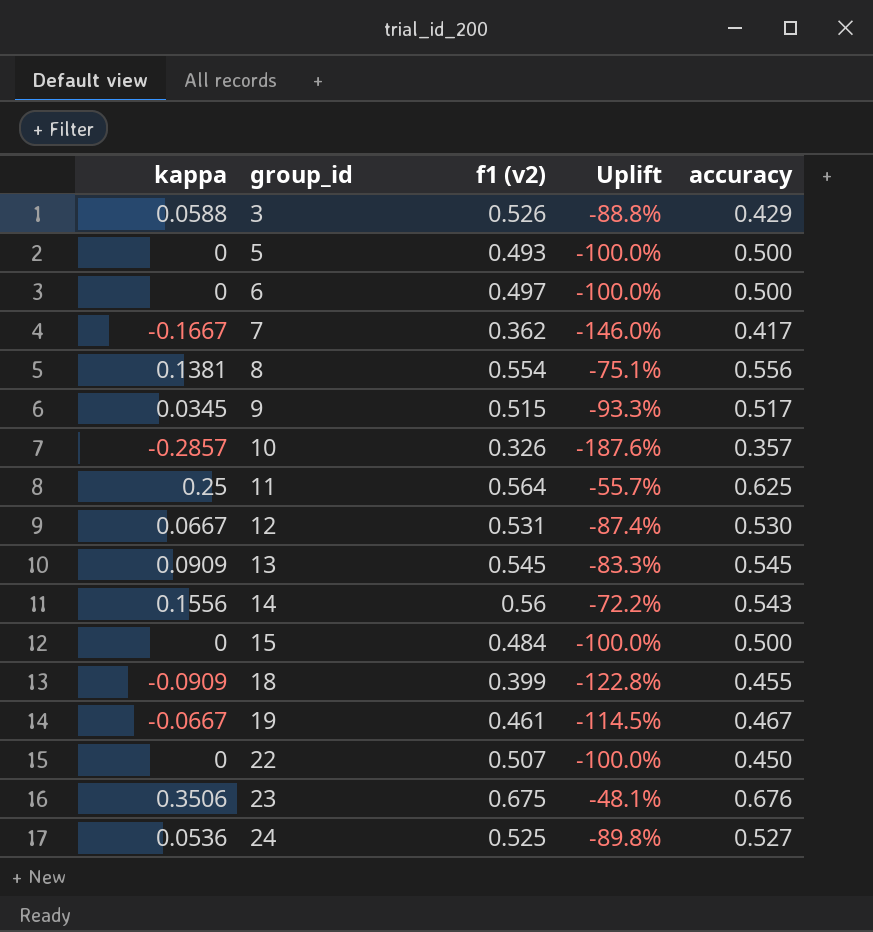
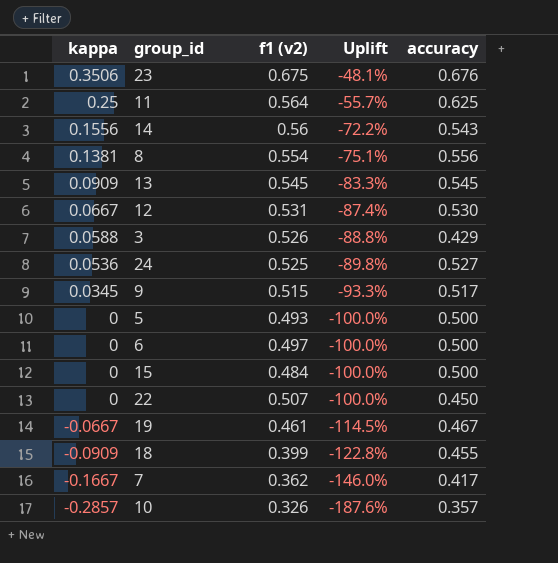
row order: group_id ascending -> kappa descending

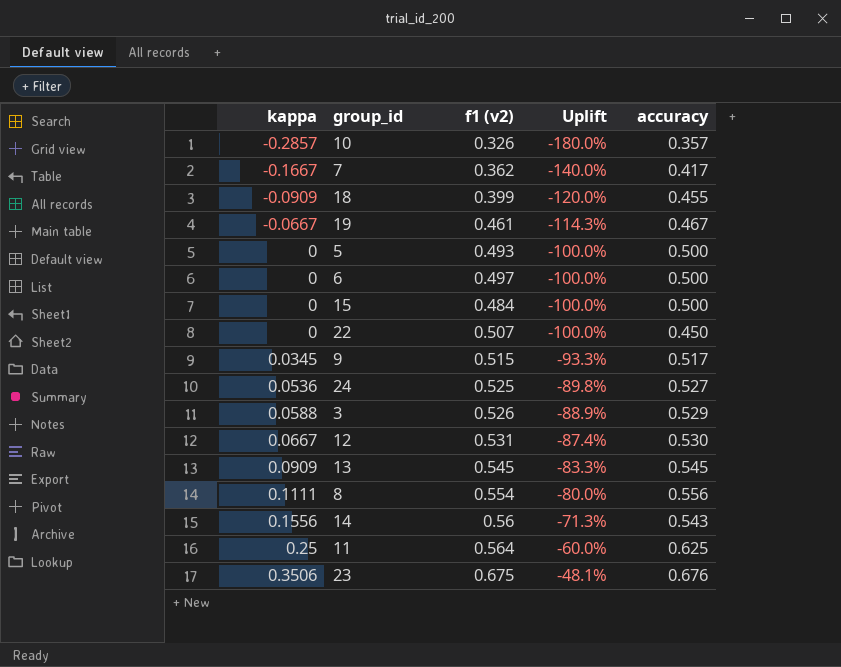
row order: kappa descending -> kappa ascending
column Uplift | formula: ([kappa] - [f1 (v2)]) / [f1 (v2)] -> ([kappa] - [accuracy]) / [accuracy]
3 | accuracy: 0.429 -> 0.529
8 | kappa: 0.1381 -> 0.1111

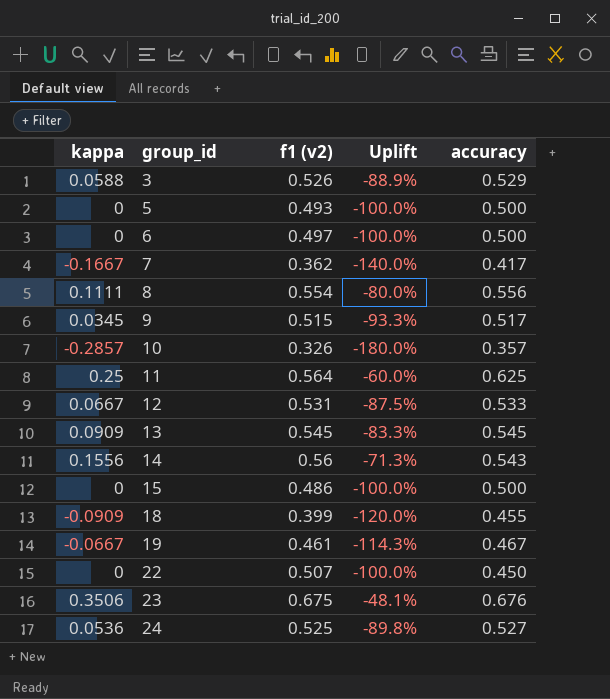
row order: kappa ascending -> group_id ascending
12 | Uplift: -87.4% -> -87.5%
12 | accuracy: 0.530 -> 0.533
15 | f1 (v2): 0.484 -> 0.486

